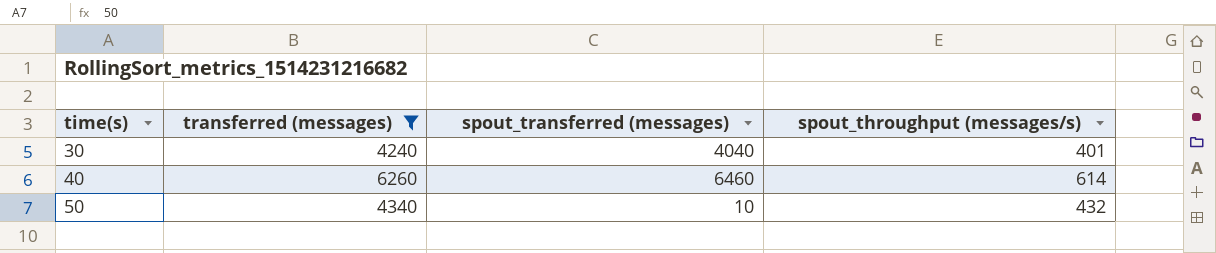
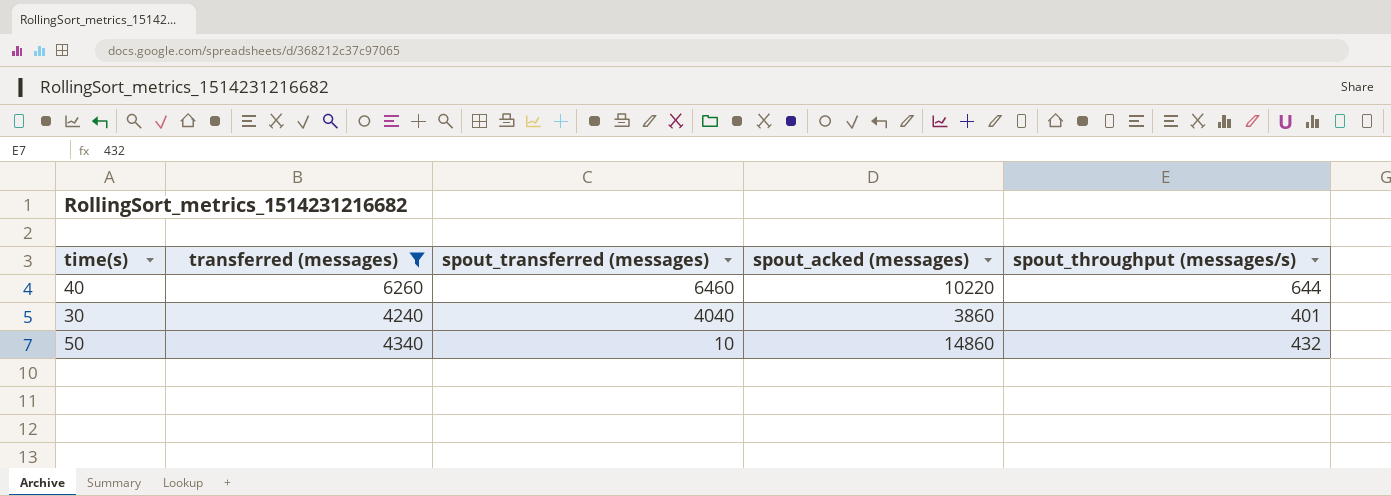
row order: time(s) ascending -> spout_transferred (messages) descending
column spout_acked (messages) | position: none -> 4
40 | spout_throughput (messages/s): 614 -> 644

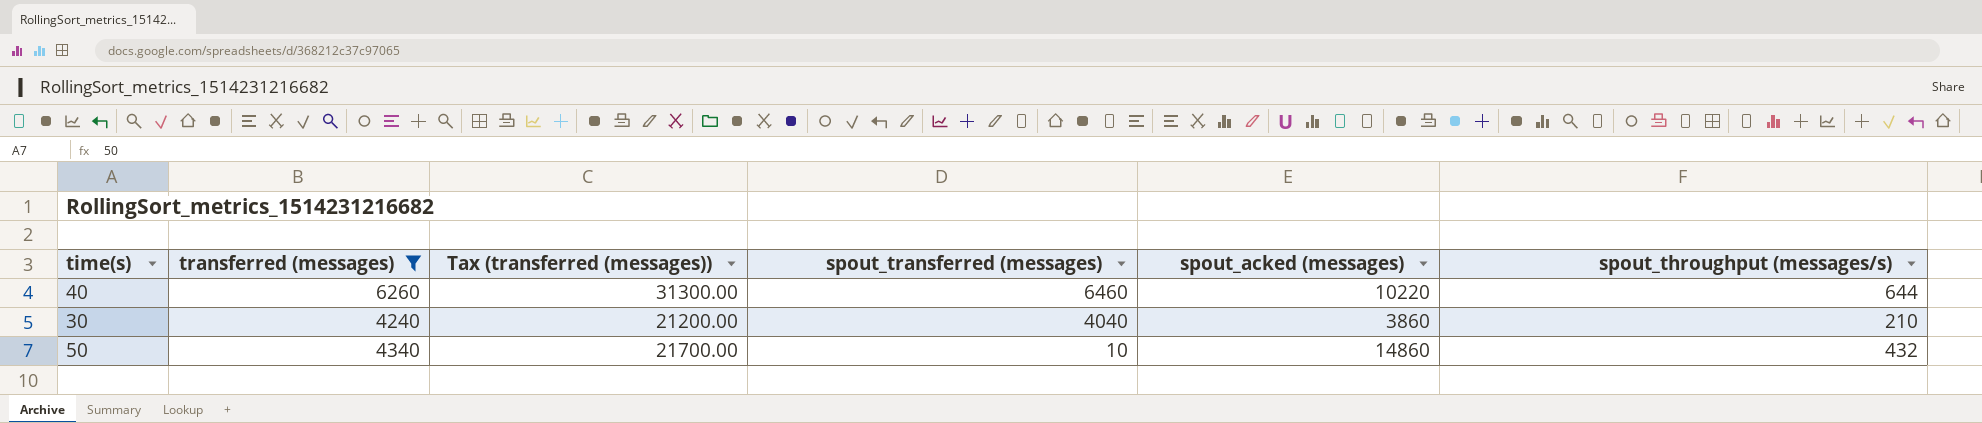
column Tax (transferred (messages)) | formula: none -> [transferred (messages)] * 5
30 | spout_throughput (messages/s): 401 -> 210

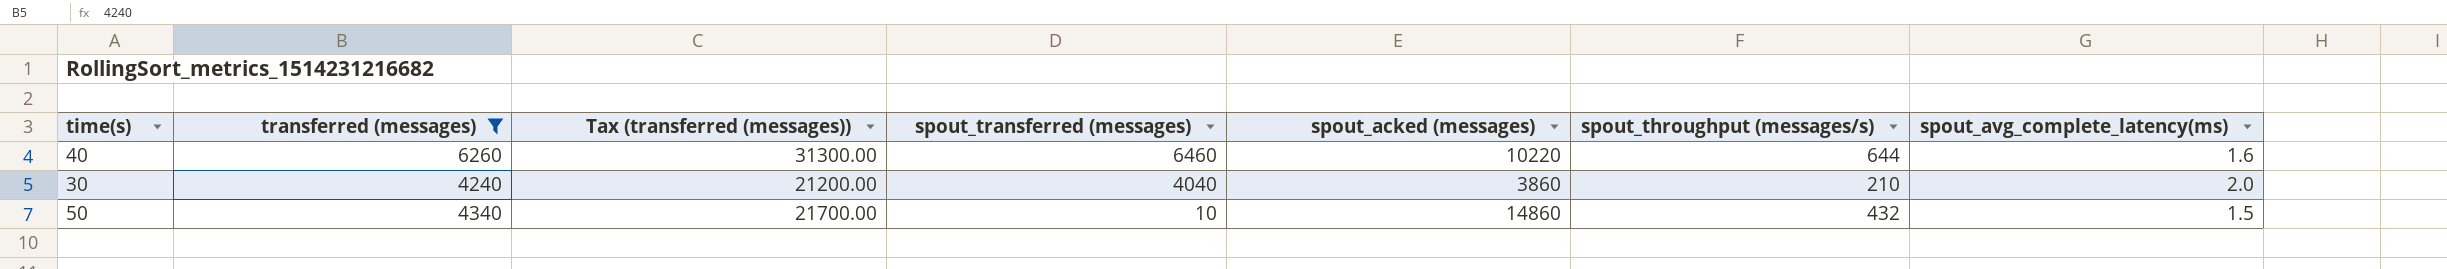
column spout_avg_complete_latency(ms) | position: none -> 7

